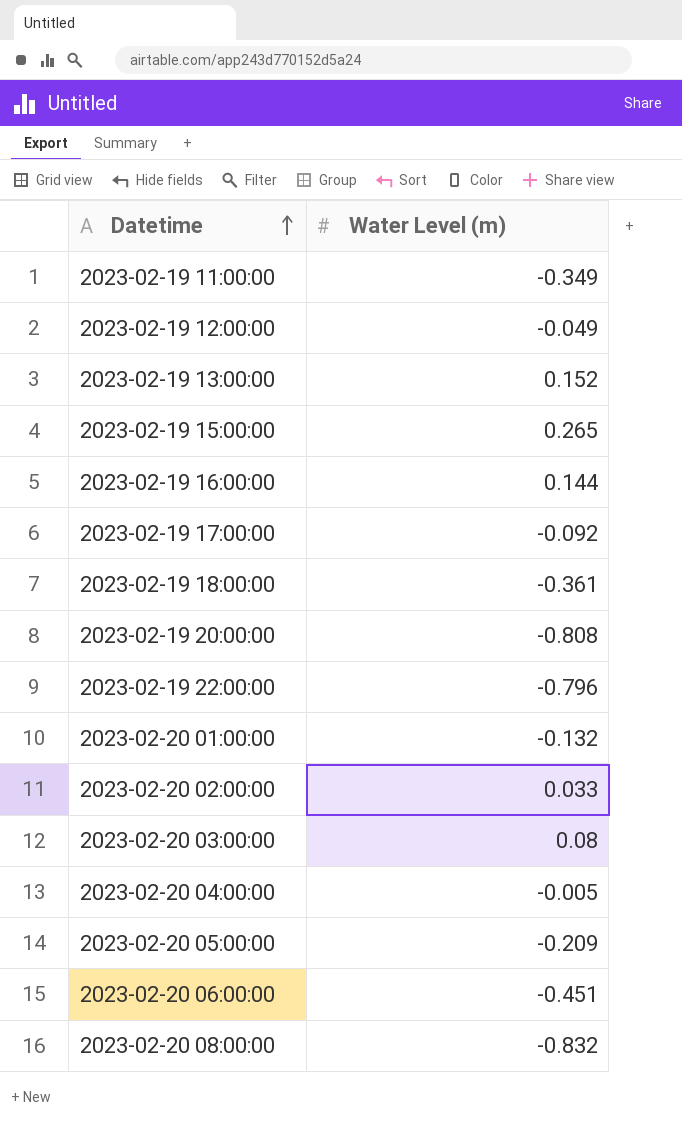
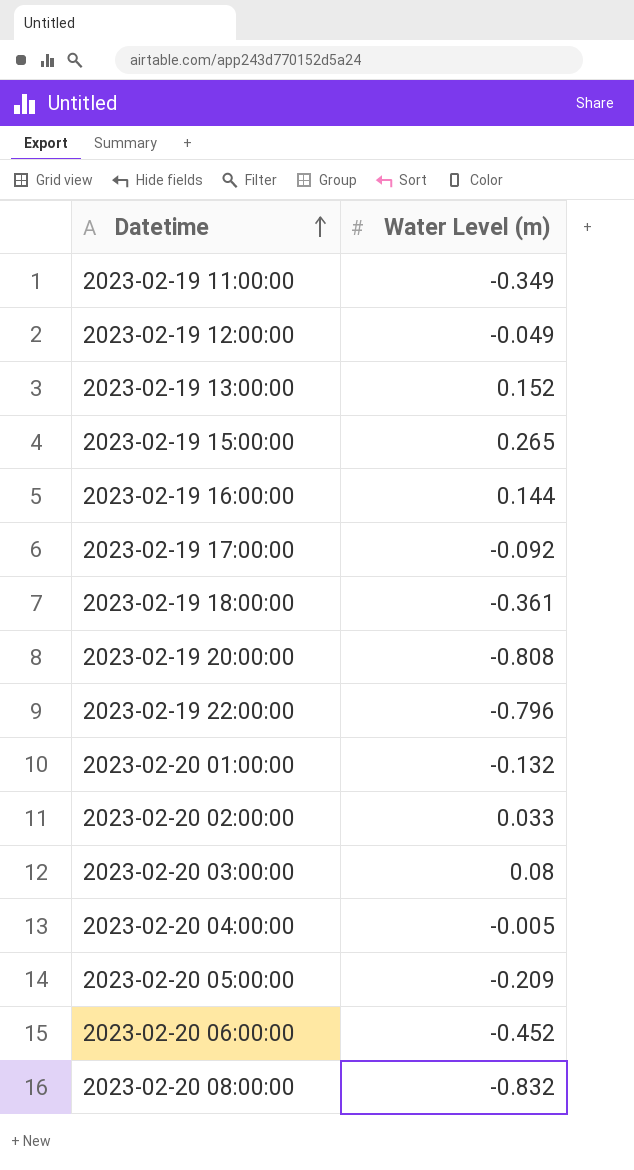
2023-02-20 06:00:00 | Water Level (m): -0.451 -> -0.452

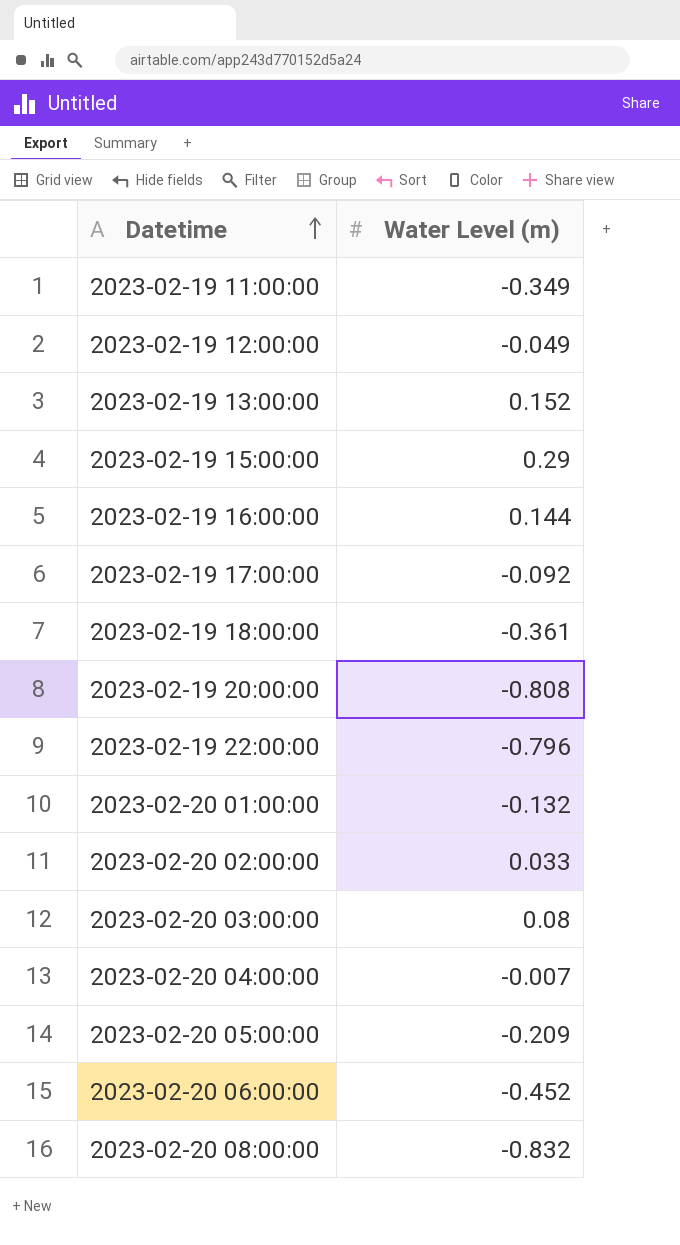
2023-02-19 15:00:00 | Water Level (m): 0.265 -> 0.29
2023-02-20 04:00:00 | Water Level (m): -0.005 -> -0.007

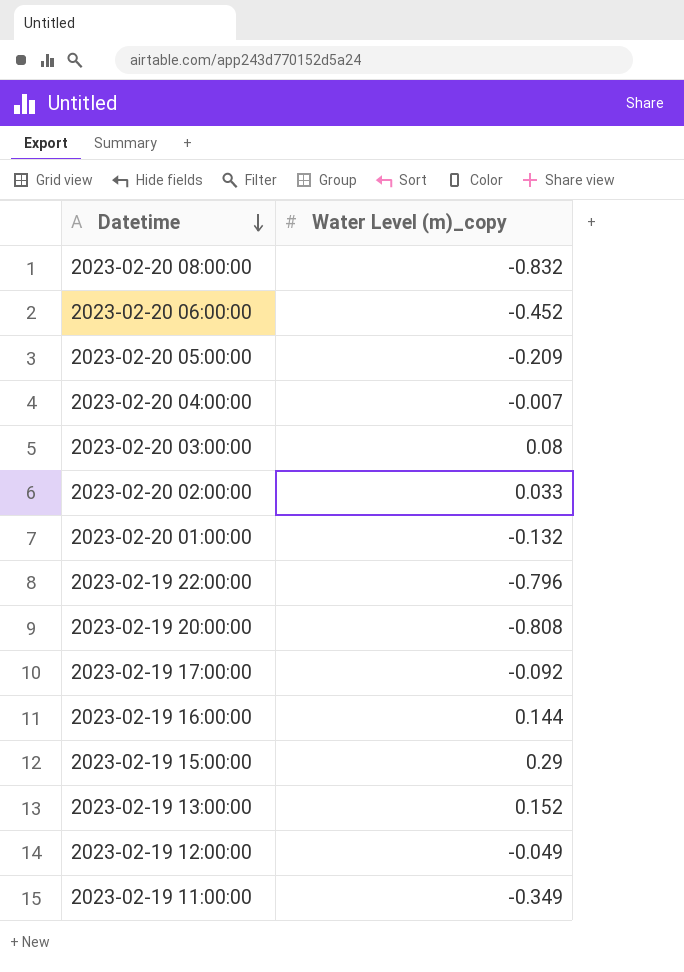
row order: Datetime ascending -> Datetime descending
column name: Water Level (m) -> Water Level (m)_copy
row 2023-02-19 18:00:00: -0.361 -> none

